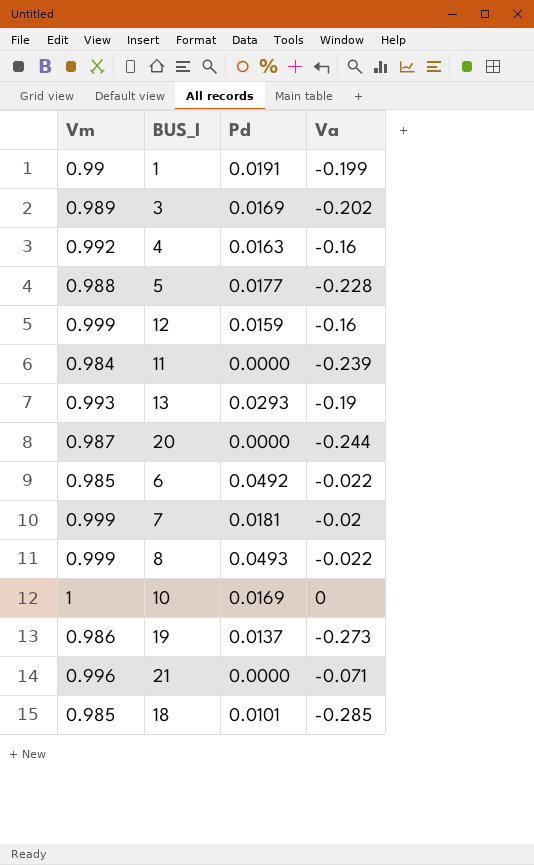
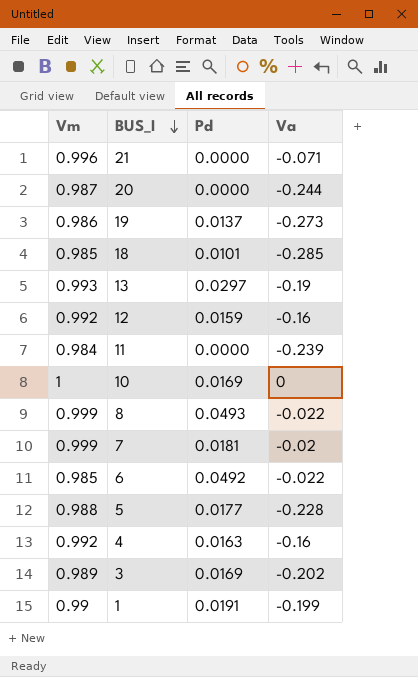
row order: none -> BUS_I descending
13 | Pd: 0.0293 -> 0.0297
12 | Vm: 0.999 -> 0.992

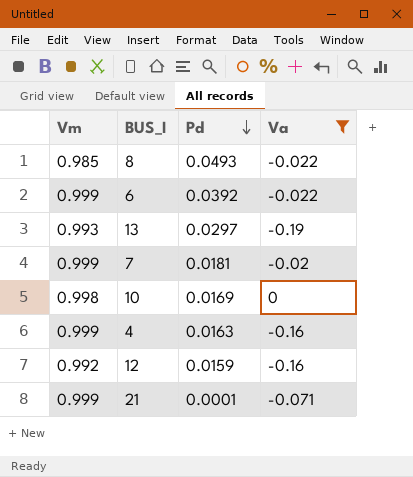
filter: none -> Va >= -0.19
row order: BUS_I descending -> Pd descending
8 | Vm: 0.999 -> 0.985
6 | Vm: 0.985 -> 0.999
6 | Pd: 0.0492 -> 0.0392
10 | Vm: 1 -> 0.998
4 | Vm: 0.992 -> 0.999
21 | Vm: 0.996 -> 0.999
21 | Pd: 0.0000 -> 0.0001

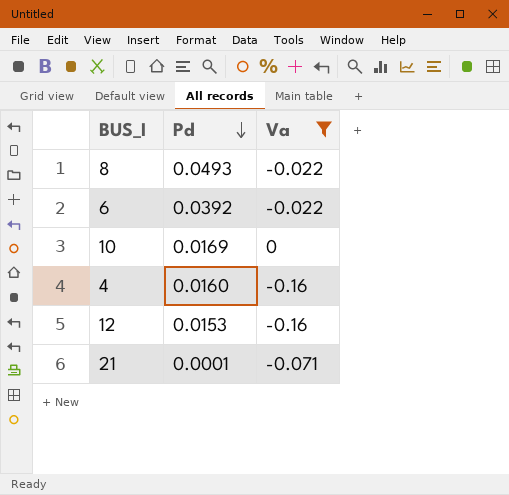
column Vm | position: 1 -> none
row 13: 0.993 | 0.0297 | -0.19 -> none
row 7: 0.999 | 0.0181 | -0.02 -> none
4 | Pd: 0.0163 -> 0.0160
12 | Pd: 0.0159 -> 0.0153

